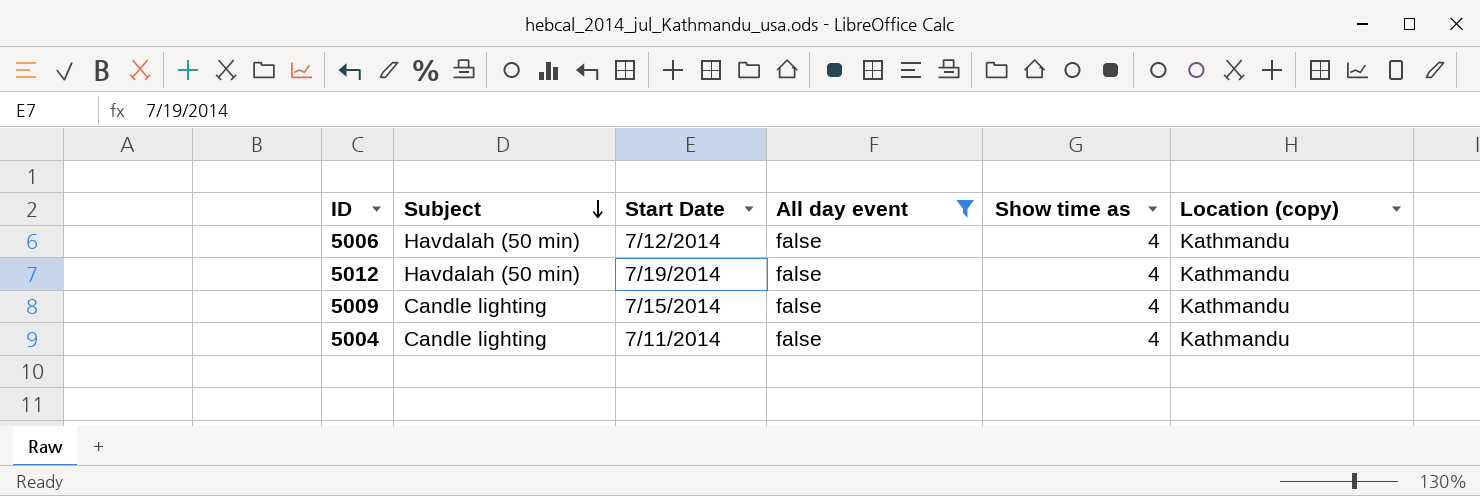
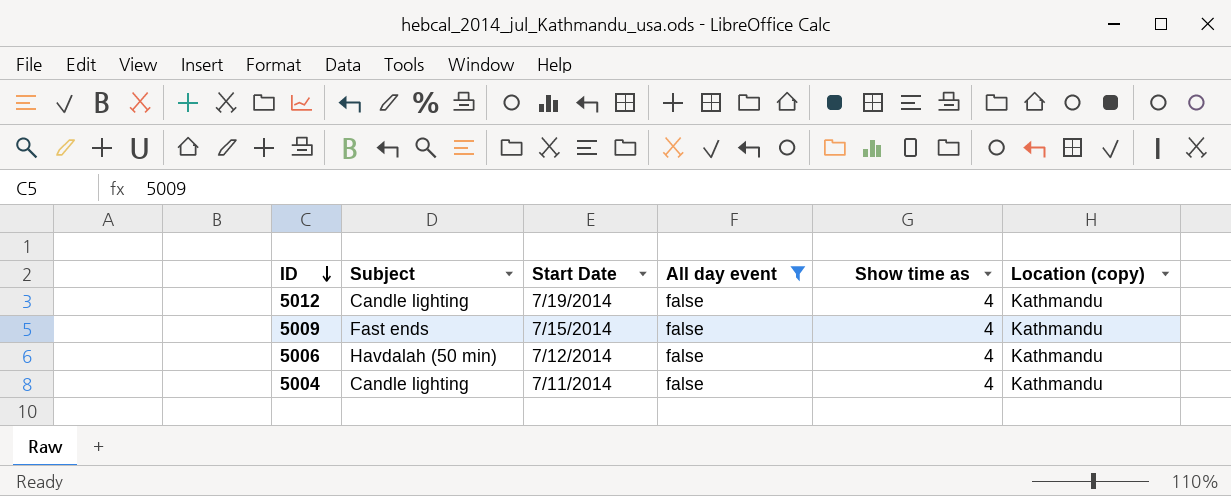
row order: Subject descending -> ID descending
5012 | Subject: Havdalah (50 min) -> Candle lighting
5009 | Subject: Candle lighting -> Fast ends

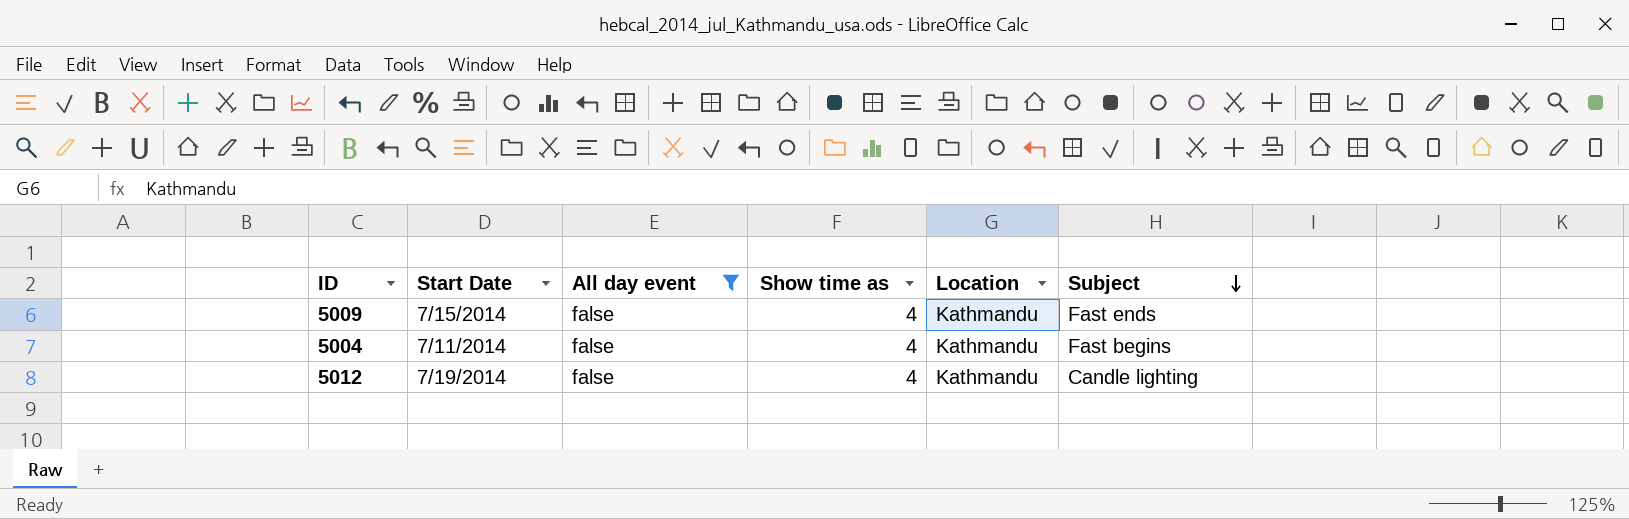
row order: ID descending -> Subject descending
column name: Location (copy) -> Location
column Subject | position: 2 -> 6
row 5006: Havdalah (50 min) | 7/12/2014 | false | 4 | Kathmandu -> none
5004 | Subject: Candle lighting -> Fast begins

